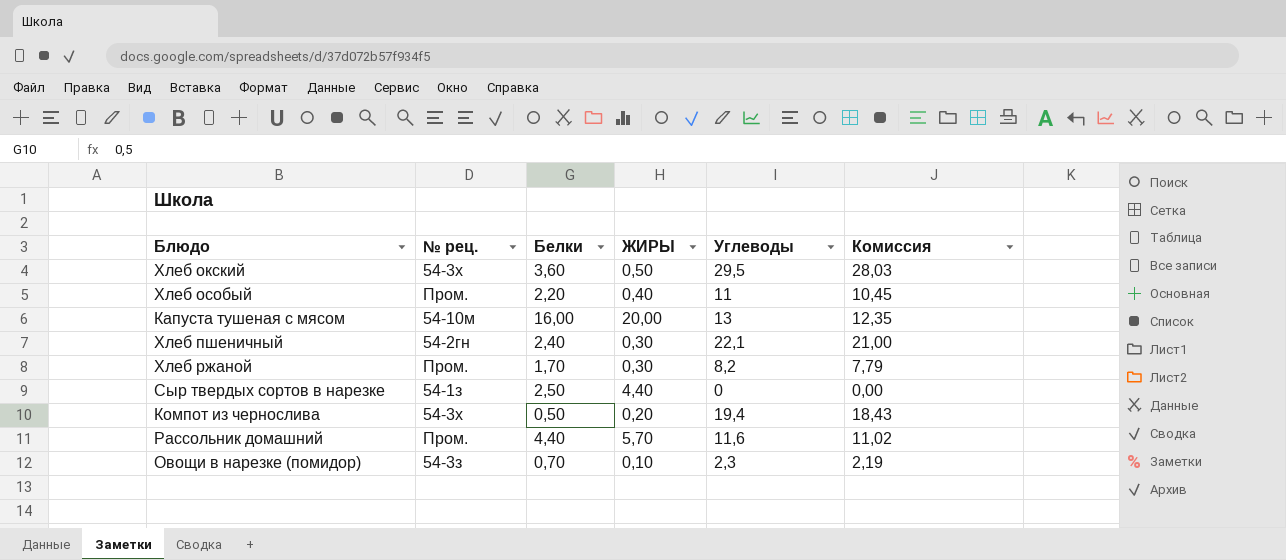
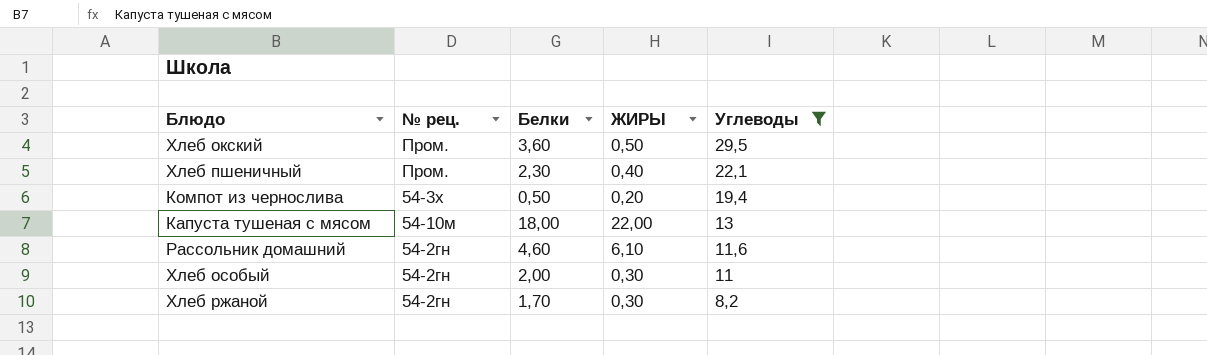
filter: none -> Углеводы >= 8,2
row order: none -> Углеводы descending
column Комиссия | formula: [Углеводы] * 0,95 -> none
Хлеб окский | № рец.: 54-3х -> Пром.
Хлеб пшеничный | № рец.: 54-2гн -> Пром.
Хлеб пшеничный | Белки: 2,40 -> 2,30
Хлеб пшеничный | ЖИРЫ: 0,30 -> 0,40
Капуста тушеная с мясом | Белки: 16,00 -> 18,00
Капуста тушеная с мясом | ЖИРЫ: 20,00 -> 22,00
Рассольник домашний | № рец.: Пром. -> 54-2гн
Рассольник домашний | Белки: 4,40 -> 4,60
Рассольник домашний | ЖИРЫ: 5,70 -> 6,10
Хлеб особый | № рец.: Пром. -> 54-2гн
Хлеб особый | Белки: 2,20 -> 2,00
Хлеб особый | ЖИРЫ: 0,40 -> 0,30
Хлеб ржаной | № рец.: Пром. -> 54-2гн

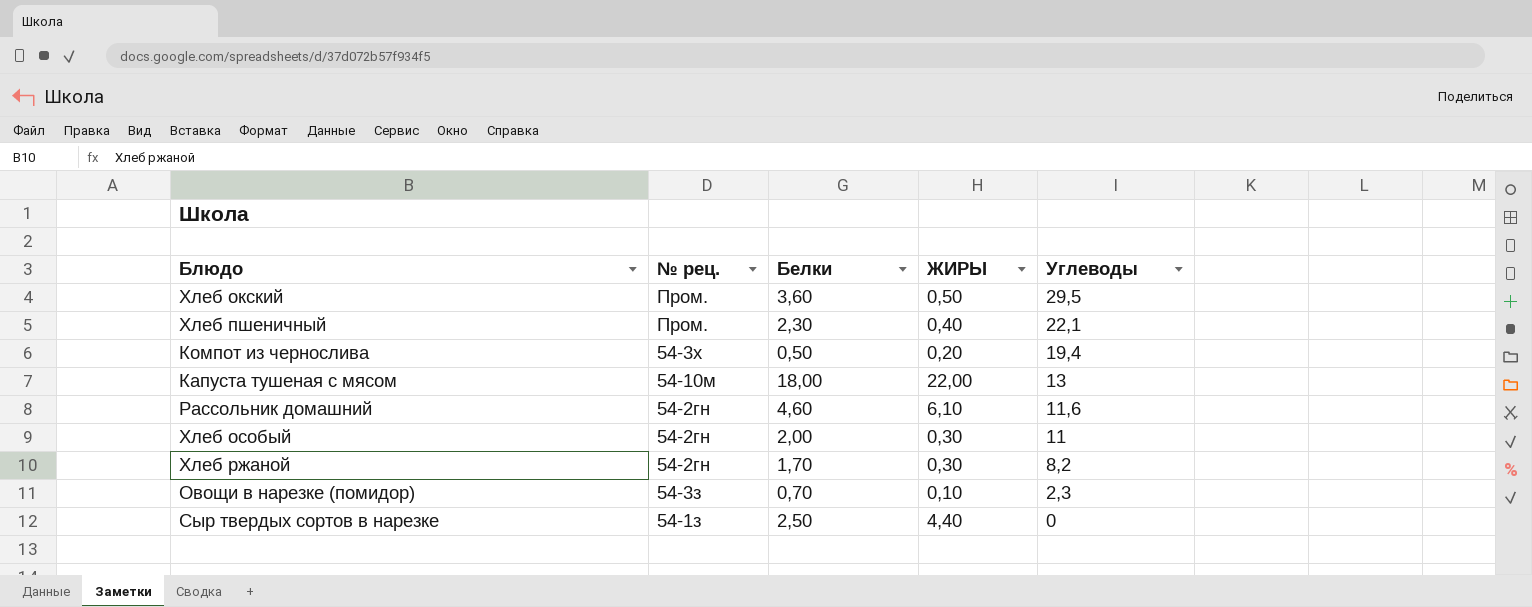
filter: Углеводы >= 8,2 -> none

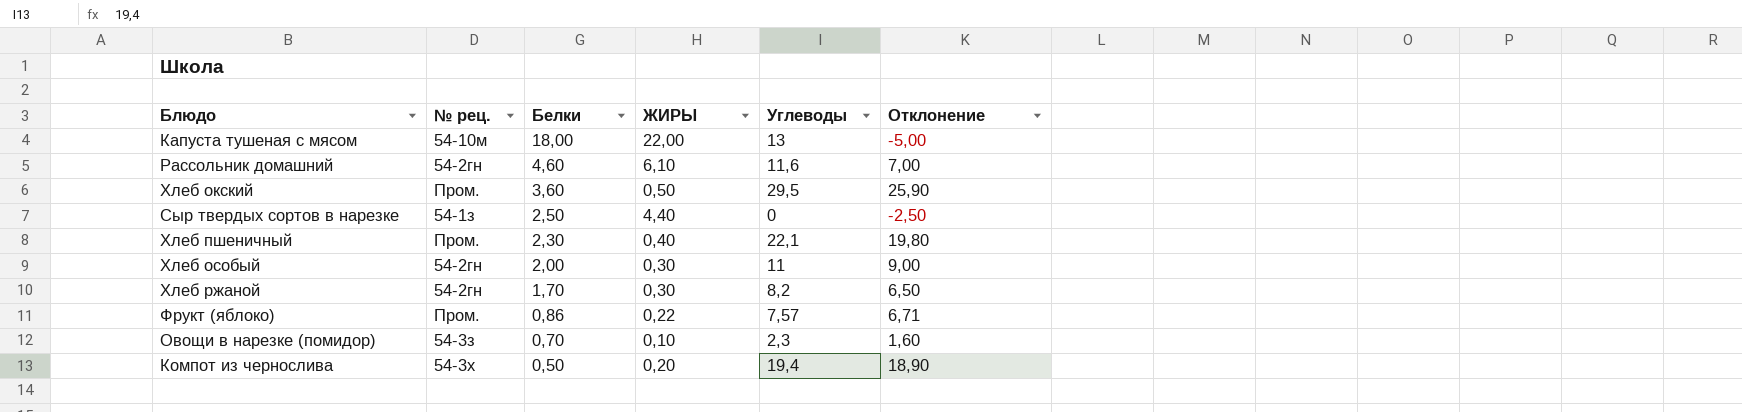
row order: Углеводы descending -> Белки descending
column Отклонение | formula: none -> [Углеводы] - [Белки]
row Фрукт (яблоко): none -> Пром. | 0,86 | 0,22 | 7,57 | 6,71

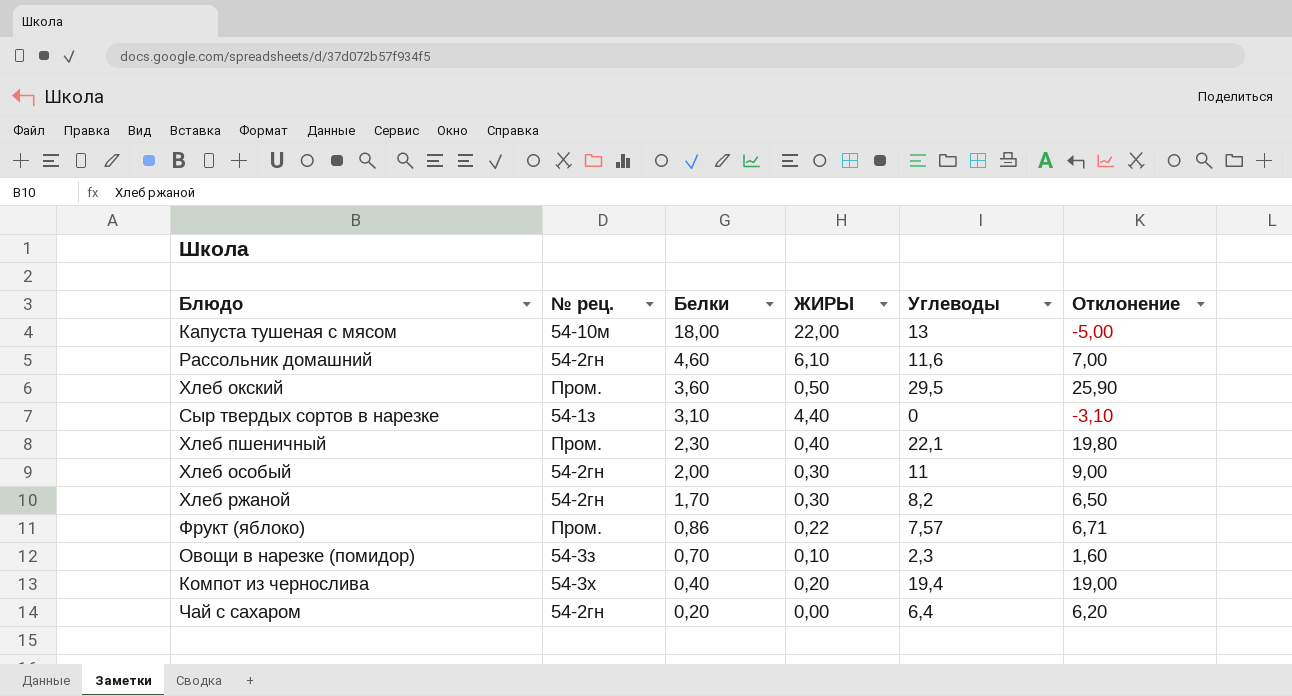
Сыр твердых сортов в нарезке | Белки: 2,50 -> 3,10
Сыр твердых сортов в нарезке | Отклонение: -2,50 -> -3,10
Компот из чернослива | Белки: 0,50 -> 0,40
Компот из чернослива | Отклонение: 18,90 -> 19,00
row Чай с сахаром: none -> 54-2гн | 0,20 | 0,00 | 6,4 | 6,20

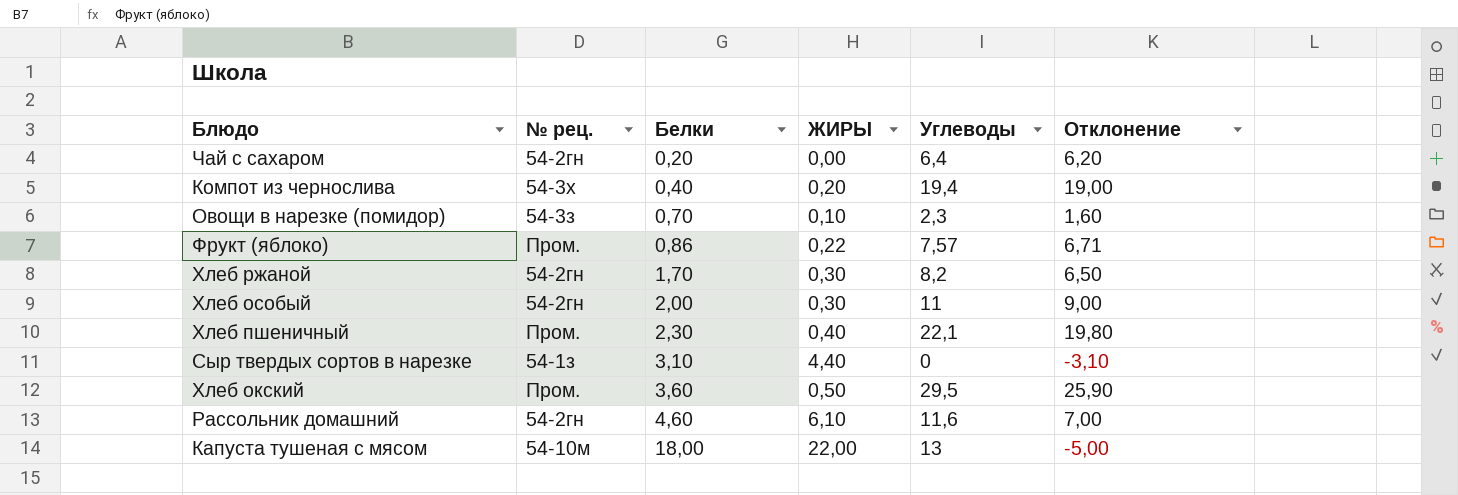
row order: Белки descending -> Белки ascending

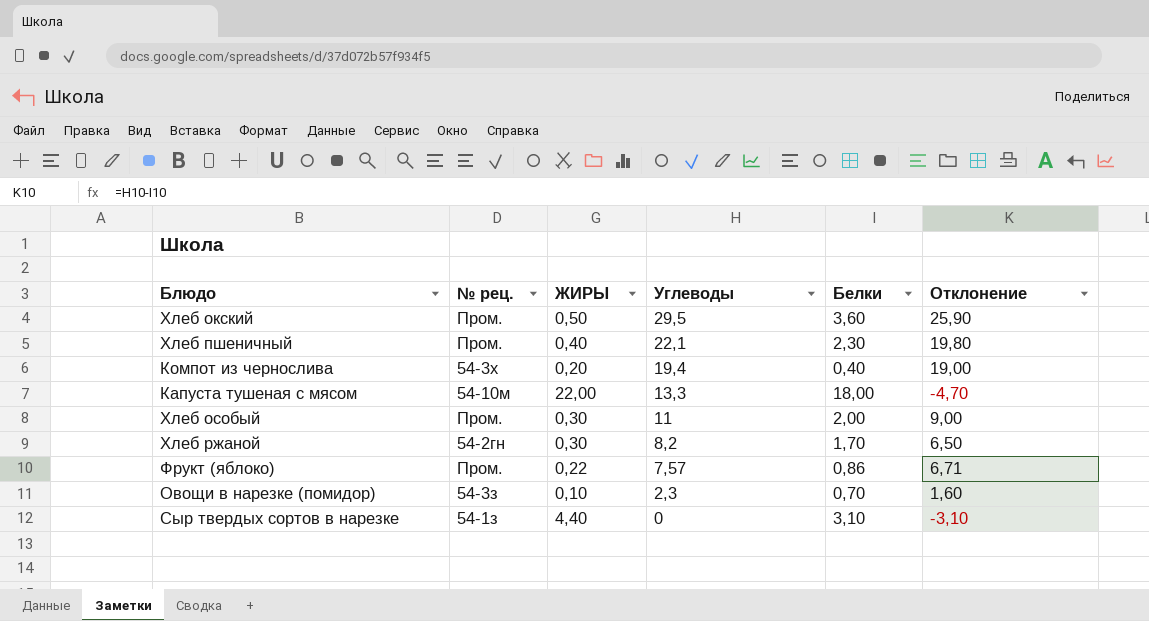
row order: Белки ascending -> Углеводы descending
column Белки | position: 3 -> 5
row Чай с сахаром: 54-2гн | 0,20 | 0,00 | 6,4 | 6,20 -> none
row Рассольник домашний: 54-2гн | 4,60 | 6,10 | 11,6 | 7,00 -> none
Капуста тушеная с мясом | Углеводы: 13 -> 13,3
Капуста тушеная с мясом | Отклонение: -5,00 -> -4,70
Хлеб особый | № рец.: 54-2гн -> Пром.

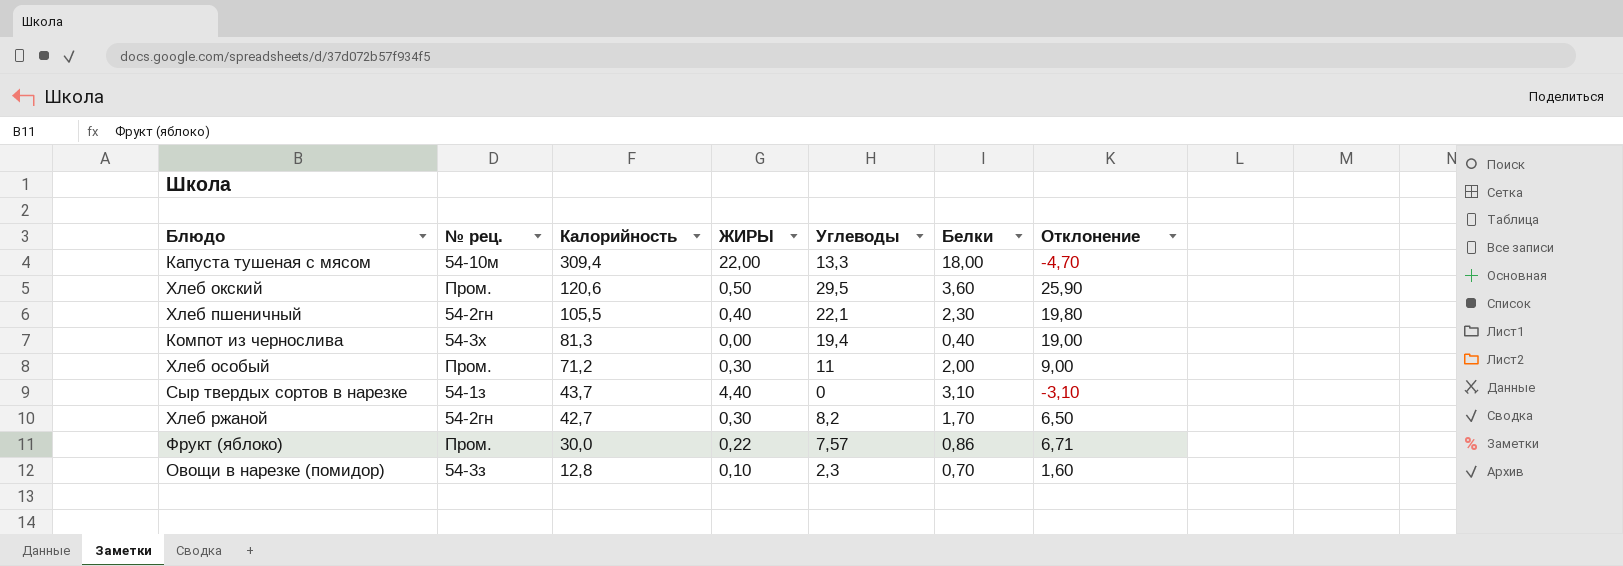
row order: Углеводы descending -> Калорийность descending
column Калорийность | position: none -> 3
Хлеб пшеничный | № рец.: Пром. -> 54-2гн
Компот из чернослива | ЖИРЫ: 0,20 -> 0,00

